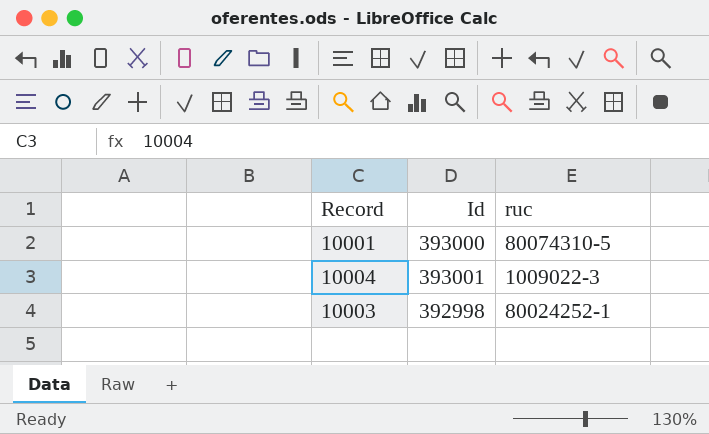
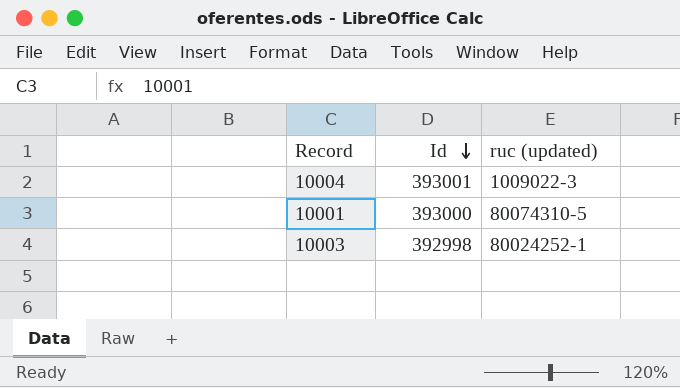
row order: none -> Id descending
column name: ruc -> ruc (updated)

